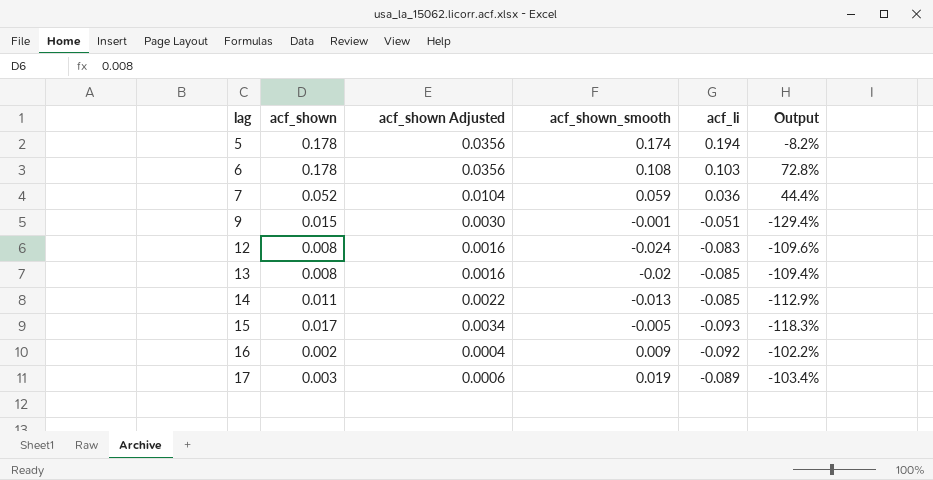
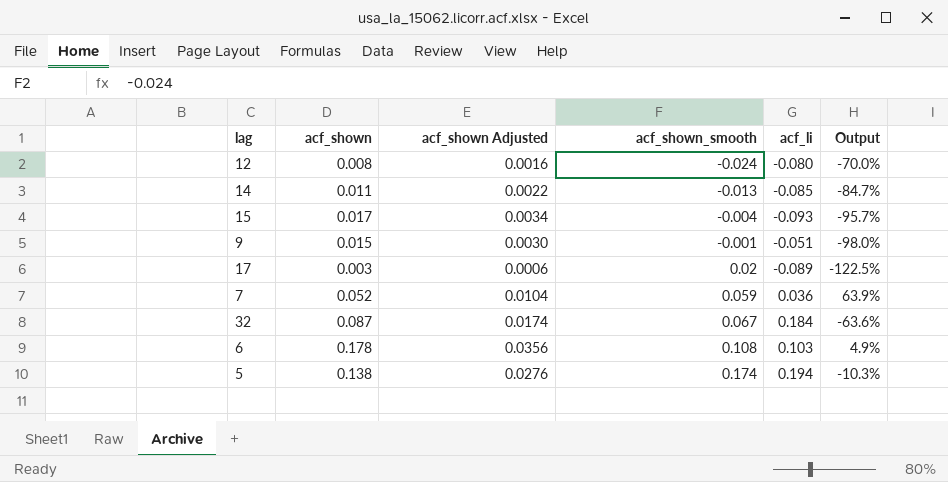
row order: lag ascending -> acf_shown_smooth ascending
column Output | formula: ([acf_shown] - [acf_li]) / [acf_li] -> ([acf_shown_smooth] - [acf_li]) / [acf_li]
row 13: 0.008 | 0.0016 | -0.02 | -0.085 | -109.4% -> none
row 16: 0.002 | 0.0004 | 0.009 | -0.092 | -102.2% -> none
12 | acf_li: -0.083 -> -0.080
15 | acf_shown_smooth: -0.005 -> -0.004
17 | acf_shown_smooth: 0.019 -> 0.02
row 32: none -> 0.087 | 0.0174 | 0.067 | 0.184 | -63.6%
5 | acf_shown: 0.178 -> 0.138
5 | acf_shown Adjusted: 0.0356 -> 0.0276

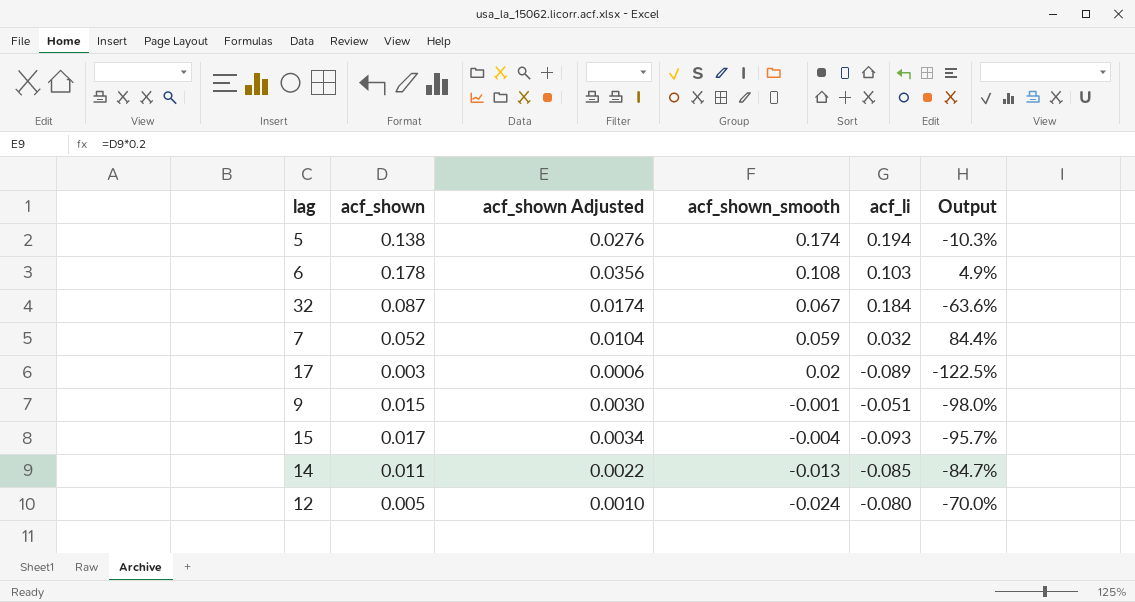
row order: acf_shown_smooth ascending -> acf_shown_smooth descending
7 | acf_li: 0.036 -> 0.032
7 | Output: 63.9% -> 84.4%
12 | acf_shown: 0.008 -> 0.005
12 | acf_shown Adjusted: 0.0016 -> 0.0010

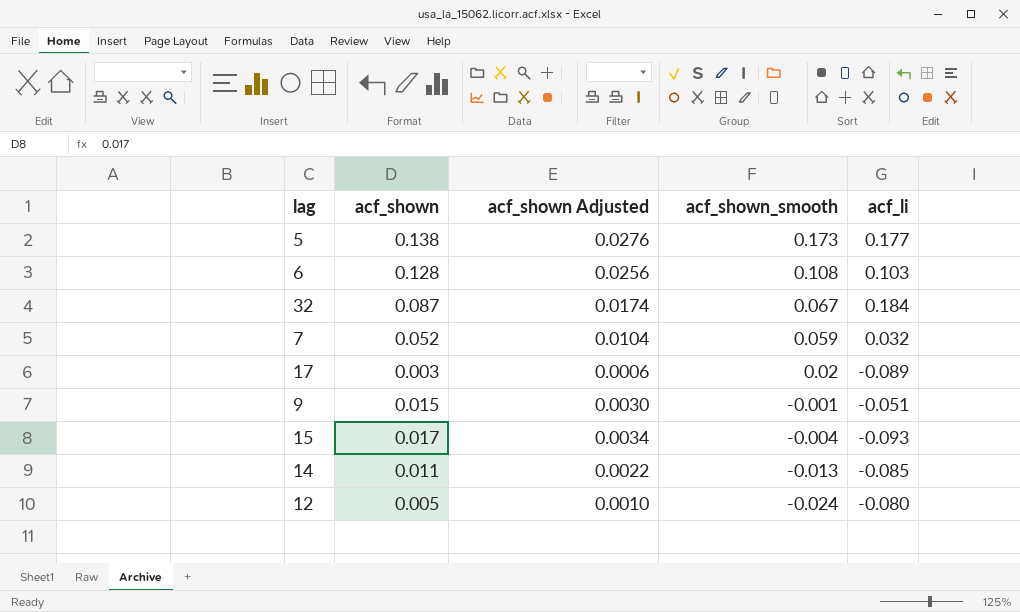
column Output | formula: ([acf_shown_smooth] - [acf_li]) / [acf_li] -> none
5 | acf_shown_smooth: 0.174 -> 0.173
5 | acf_li: 0.194 -> 0.177
6 | acf_shown: 0.178 -> 0.128
6 | acf_shown Adjusted: 0.0356 -> 0.0256

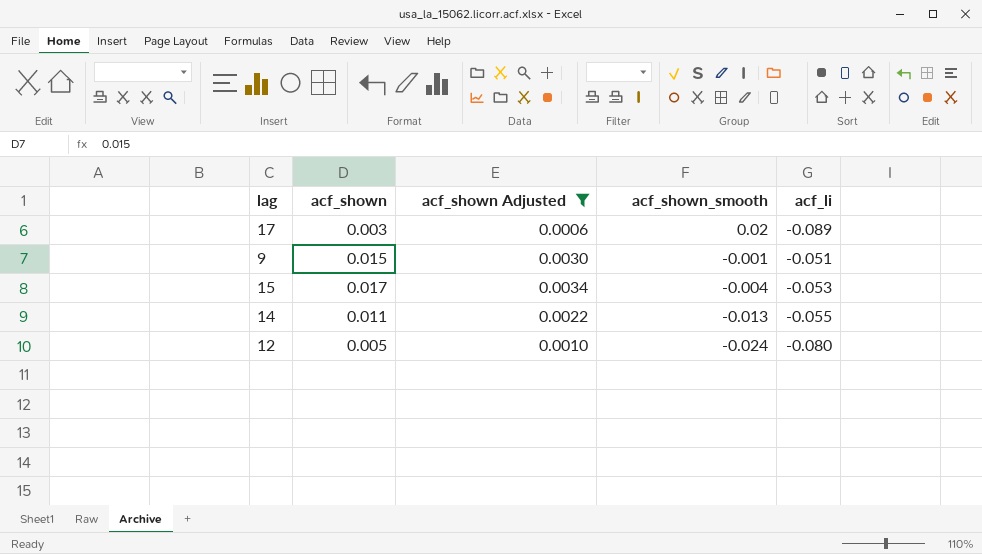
filter: none -> acf_shown Adjusted <= 0.0034
15 | acf_li: -0.093 -> -0.053
14 | acf_li: -0.085 -> -0.055

